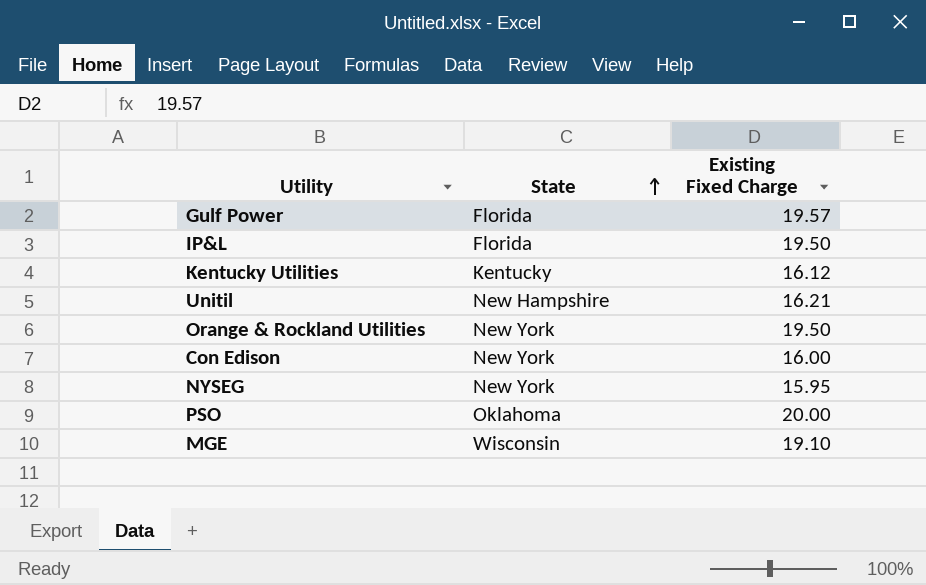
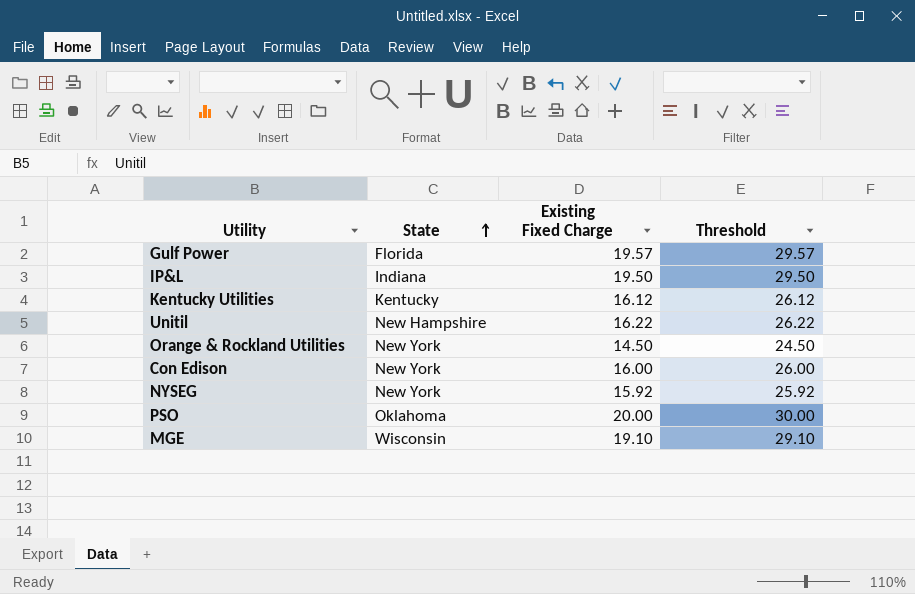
column Threshold | formula: none -> [Existing Fixed Charge] + 10
IP&L | State: Florida -> Indiana
Unitil | Existing Fixed Charge: 16.21 -> 16.22
Orange & Rockland Utilities | Existing Fixed Charge: 19.50 -> 14.50
NYSEG | Existing Fixed Charge: 15.95 -> 15.92

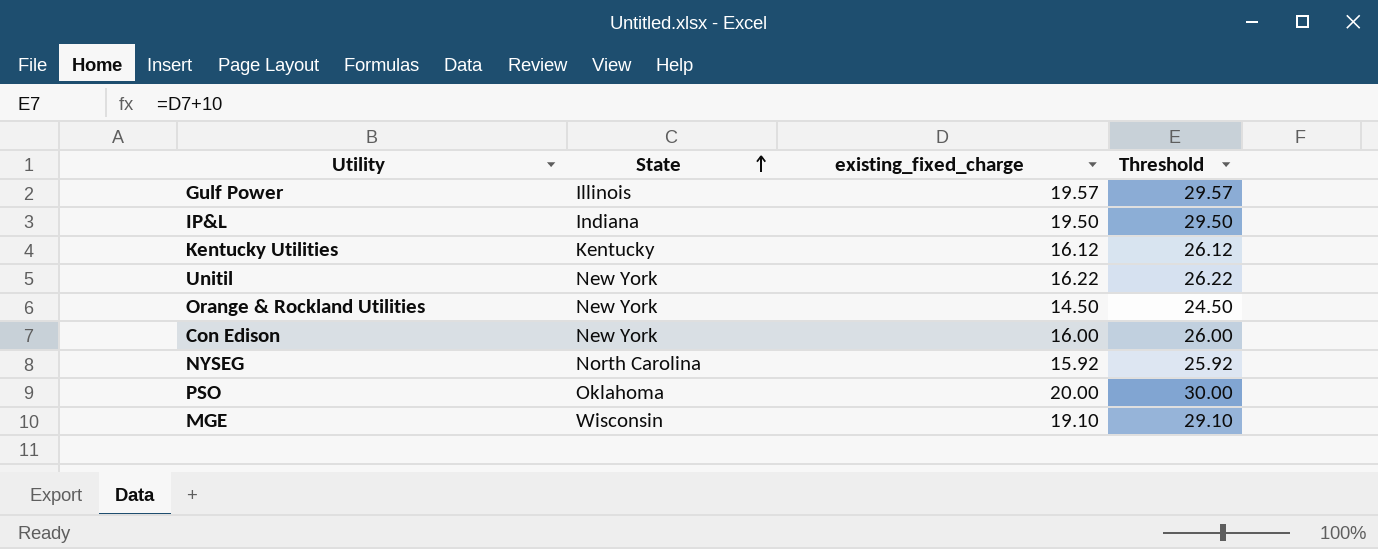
column name: Existing Fixed Charge -> existing_fixed_charge
Gulf Power | State: Florida -> Illinois
Unitil | State: New Hampshire -> New York
NYSEG | State: New York -> North Carolina

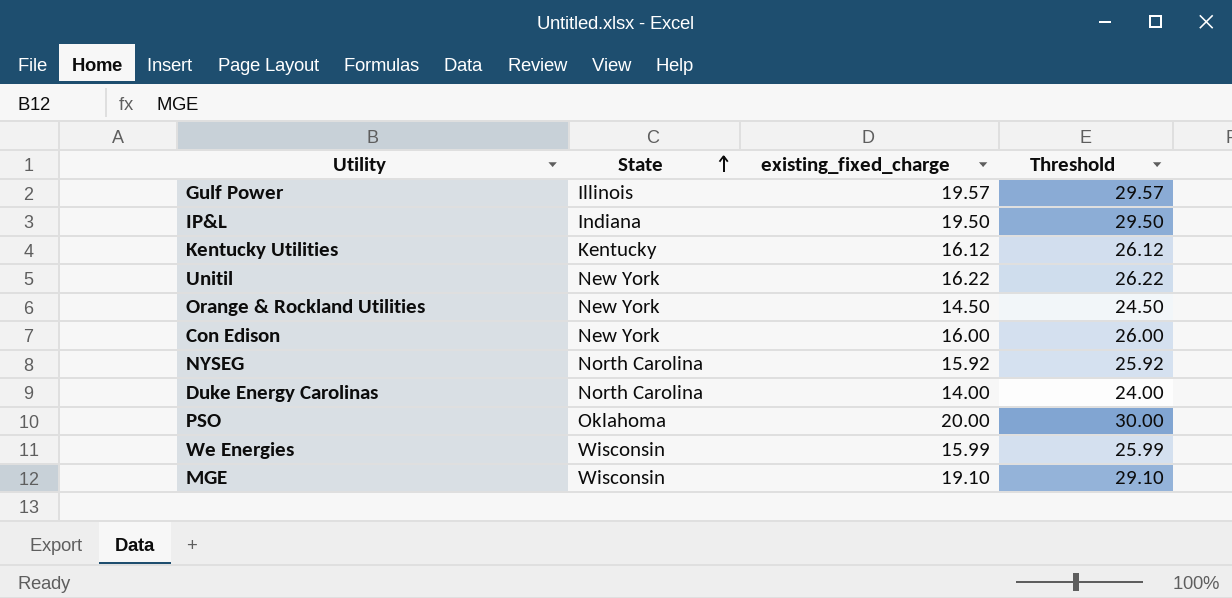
row Duke Energy Carolinas: none -> North Carolina | 14.00 | 24.00
row We Energies: none -> Wisconsin | 15.99 | 25.99

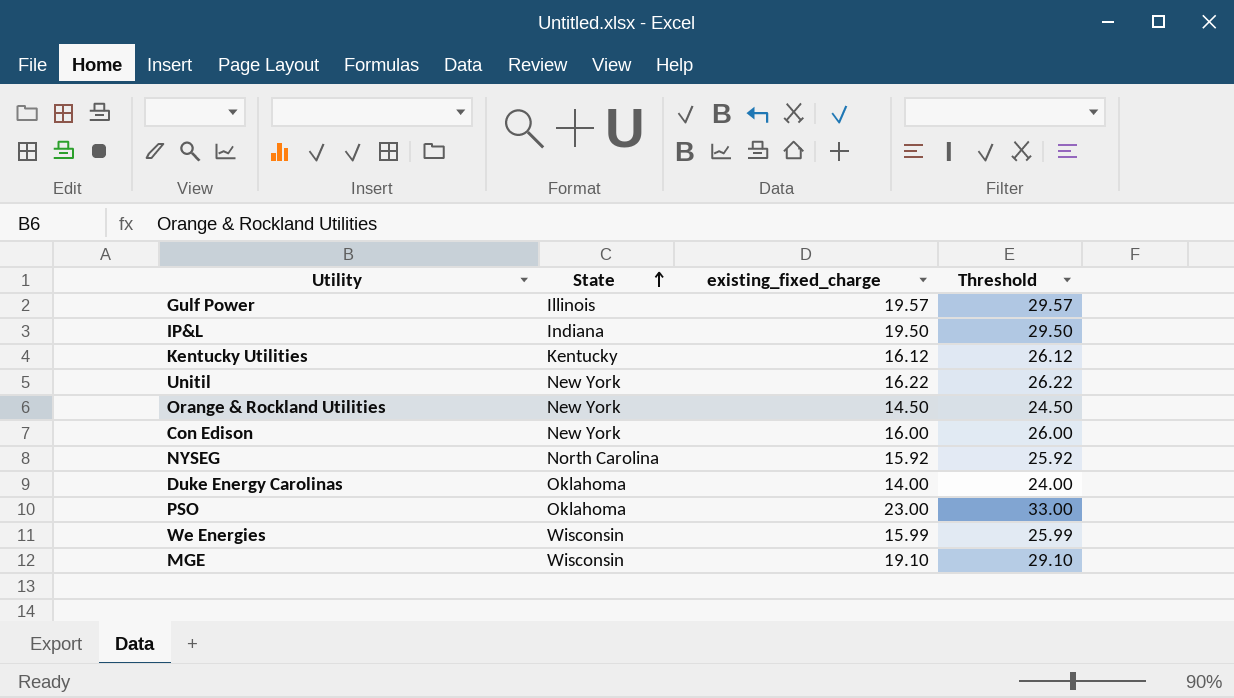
Duke Energy Carolinas | State: North Carolina -> Oklahoma
PSO | existing_fixed_charge: 20.00 -> 23.00
PSO | Threshold: 30.00 -> 33.00

